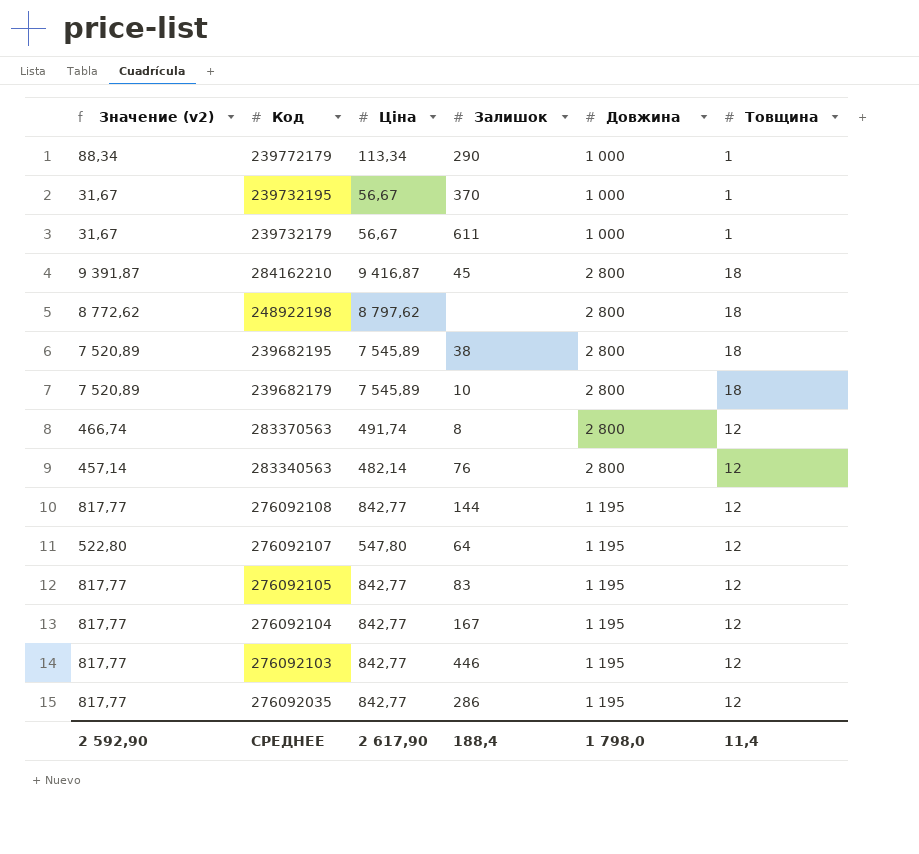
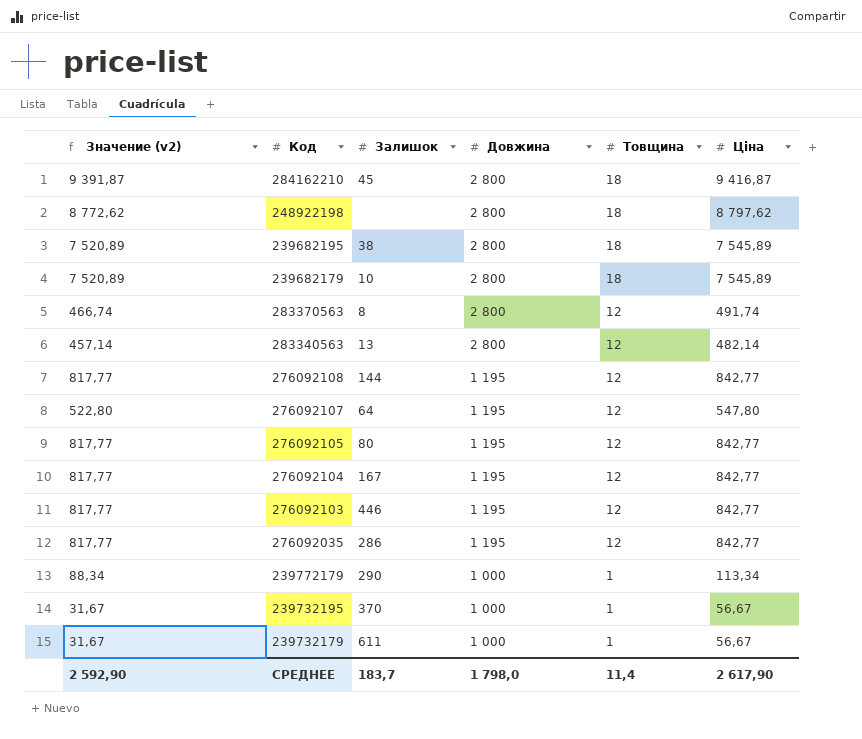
row order: none -> Довжина descending
column Ціна | position: 3 -> 6
283340563 | Залишок: 76 -> 13
276092105 | Залишок: 83 -> 80
СРЕДНЕЕ | Залишок: 188,4 -> 183,7

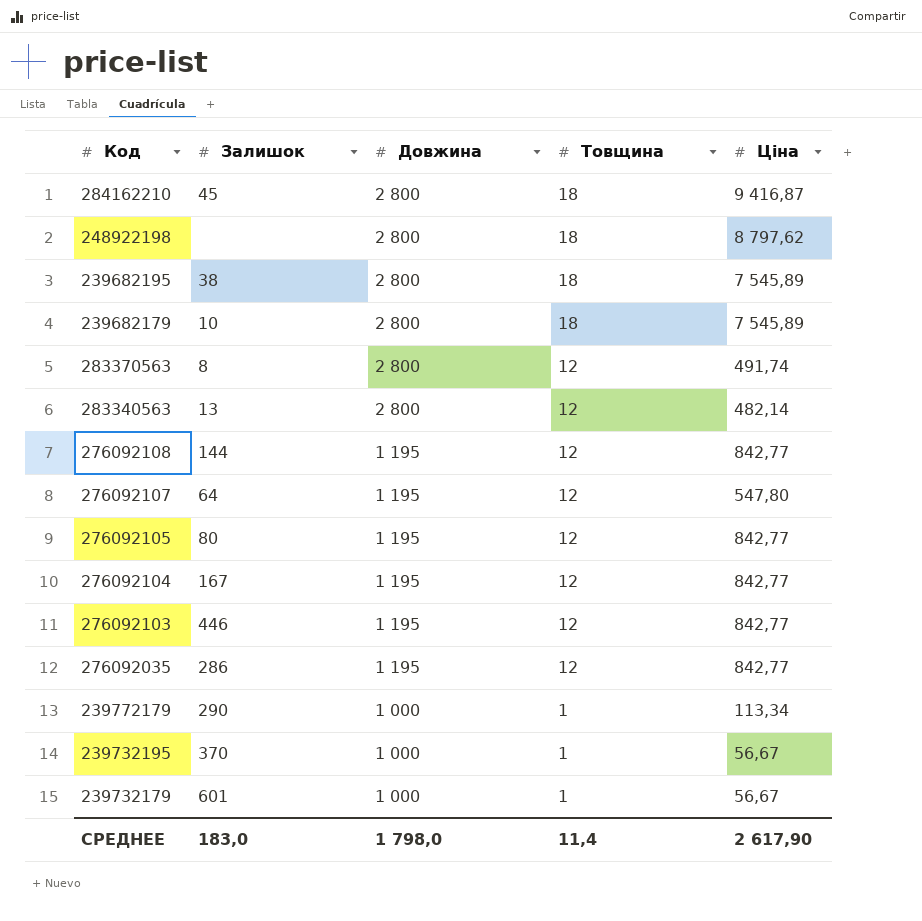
column Значение (v2) | formula: [Ціна] - 25 -> none
239732179 | Залишок: 611 -> 601
СРЕДНЕЕ | Залишок: 183,7 -> 183,0

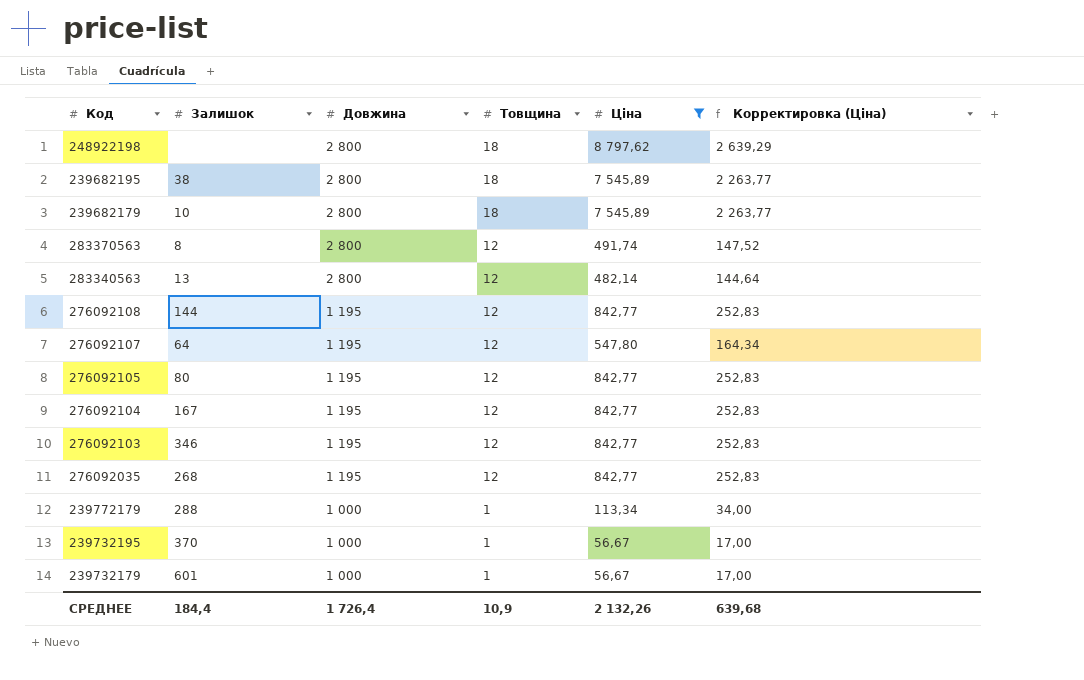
filter: none -> Ціна != 9 416,87
column Корректировка (Ціна) | formula: none -> [Ціна] * 0,3
276092103 | Залишок: 446 -> 346
276092035 | Залишок: 286 -> 268
239772179 | Залишок: 290 -> 288
СРЕДНЕЕ | Залишок: 183,0 -> 184,4
СРЕДНЕЕ | Довжина: 1 798,0 -> 1 726,4
СРЕДНЕЕ | Товщина: 11,4 -> 10,9
СРЕДНЕЕ | Ціна: 2 617,90 -> 2 132,26

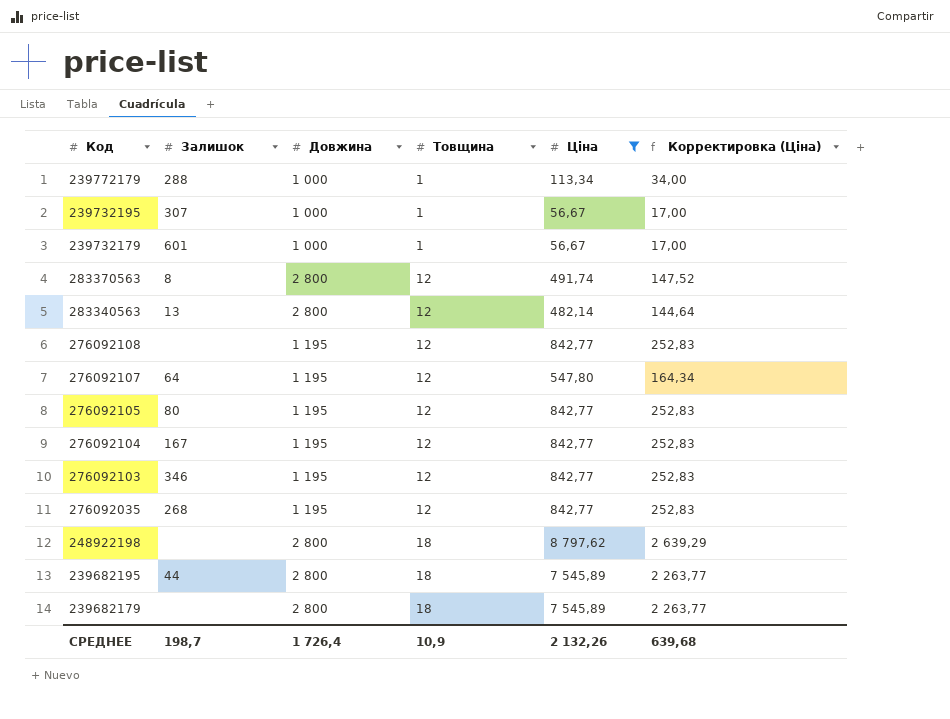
row order: Довжина descending -> Товщина ascending
239732195 | Залишок: 370 -> 307
276092108 | Залишок: 144 -> none
239682195 | Залишок: 38 -> 44
239682179 | Залишок: 10 -> none
СРЕДНЕЕ | Залишок: 184,4 -> 198,7

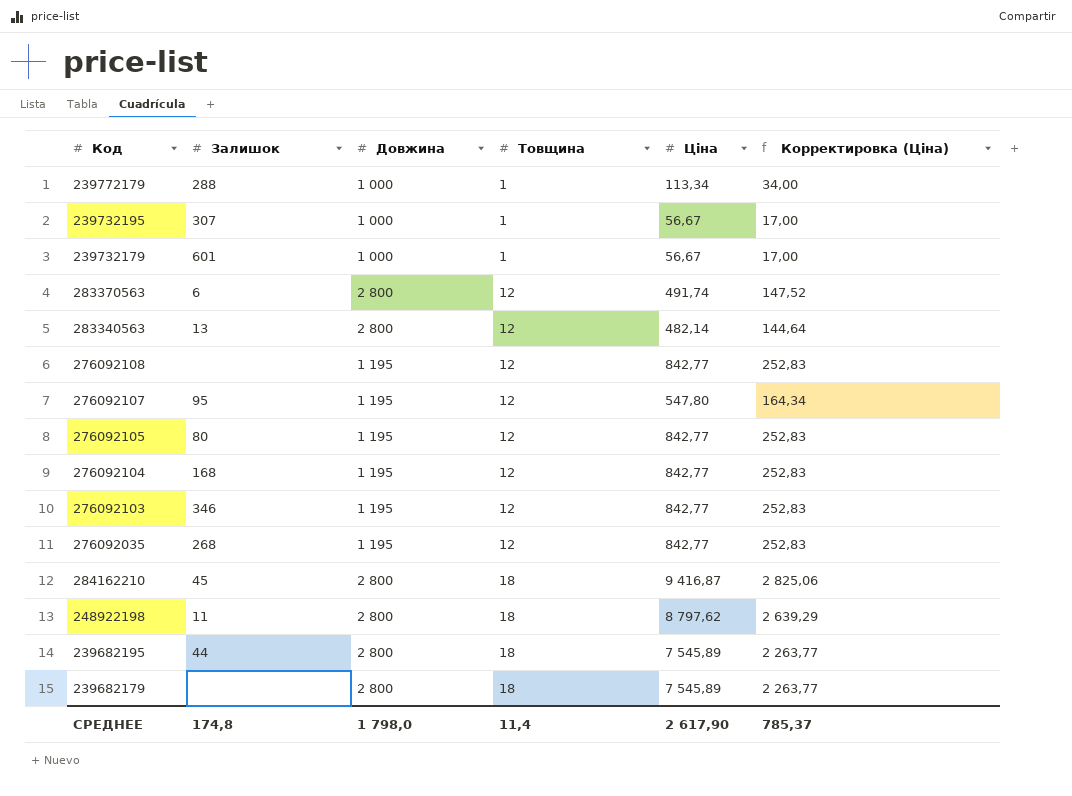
filter: Ціна != 9 416,87 -> none
283370563 | Залишок: 8 -> 6
276092107 | Залишок: 64 -> 95
276092104 | Залишок: 167 -> 168
248922198 | Залишок: none -> 11
СРЕДНЕЕ | Залишок: 198,7 -> 174,8
СРЕДНЕЕ | Довжина: 1 726,4 -> 1 798,0
СРЕДНЕЕ | Товщина: 10,9 -> 11,4
СРЕДНЕЕ | Ціна: 2 132,26 -> 2 617,90
СРЕДНЕЕ | Корректировка (Ціна): 639,68 -> 785,37

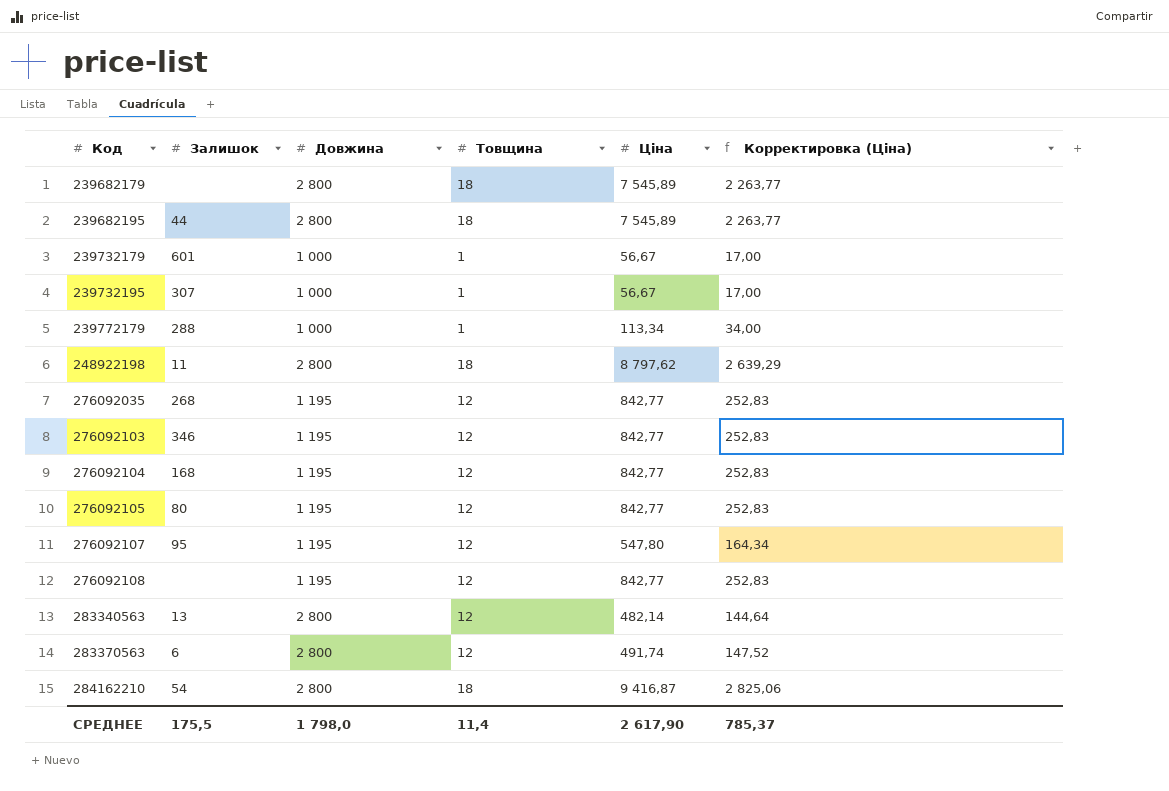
row order: Товщина ascending -> Код ascending
284162210 | Залишок: 45 -> 54
СРЕДНЕЕ | Залишок: 174,8 -> 175,5

